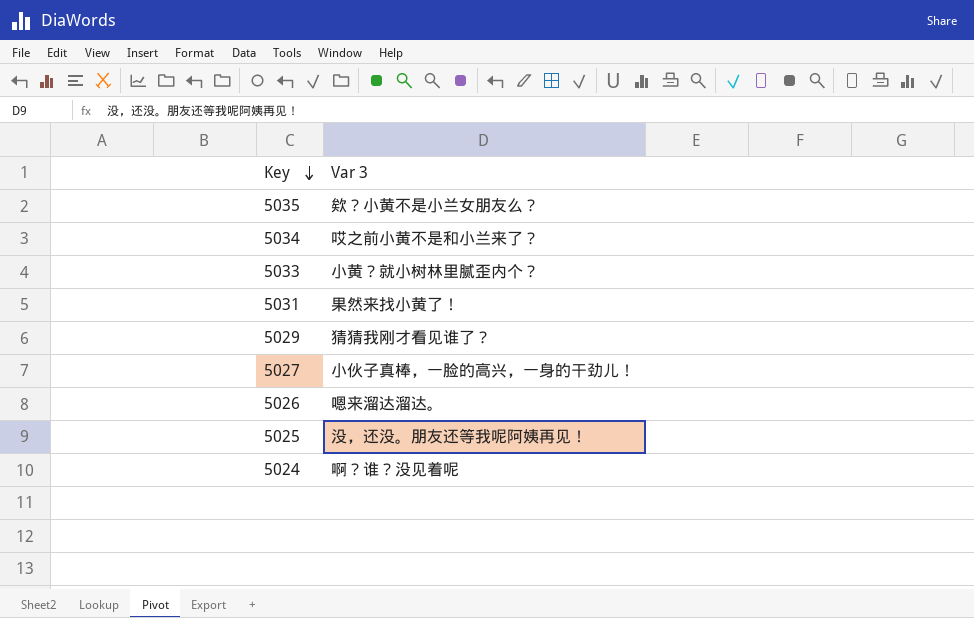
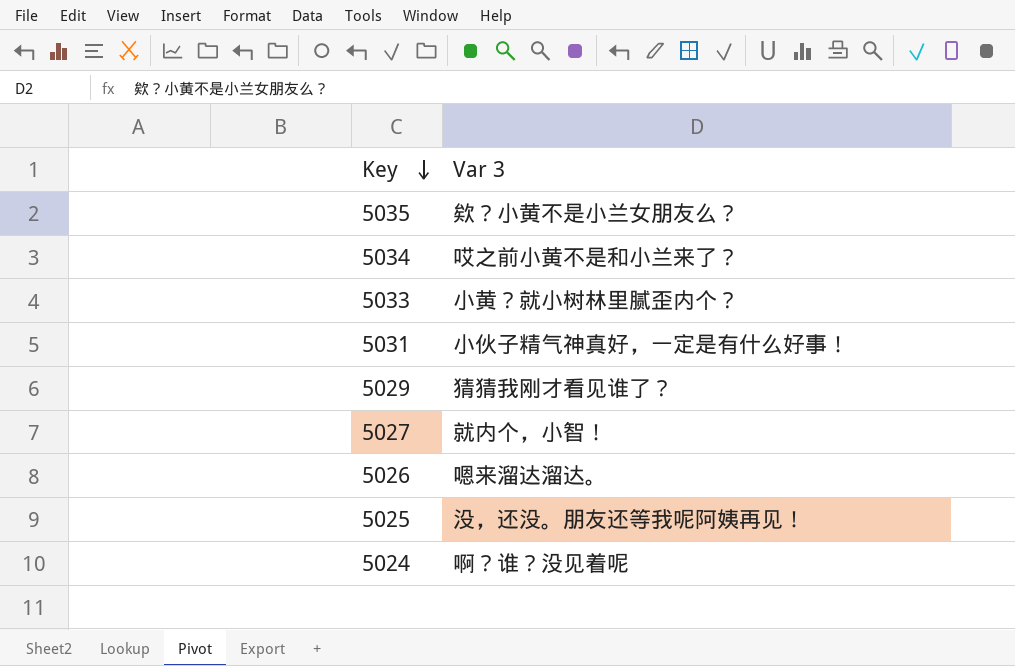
5031 | Var 3: 果然来找小黄了！ -> 小伙子精气神真好，一定是有什么好事！
5027 | Var 3: 小伙子真棒，一脸的高兴，一身的干劲儿！ -> 就内个，小智！

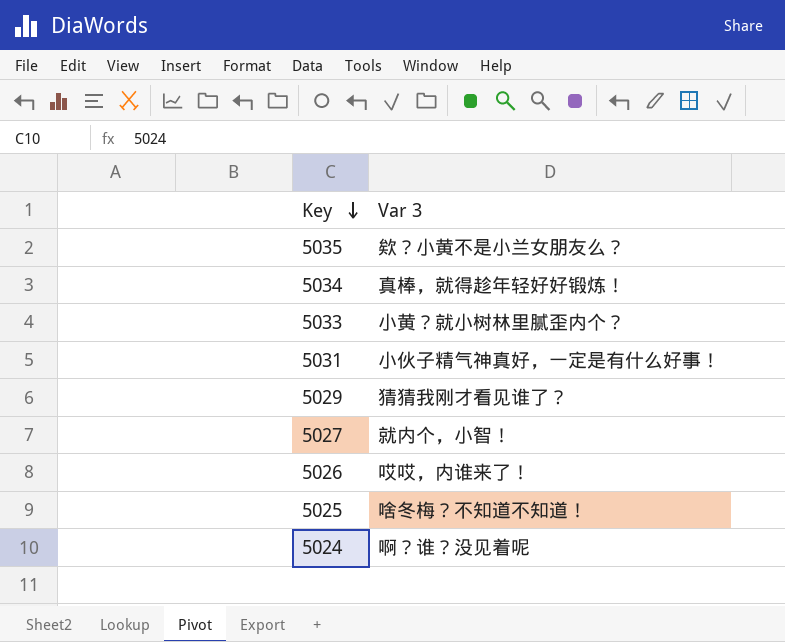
5034 | Var 3: 哎之前小黄不是和小兰来了？ -> 真棒，就得趁年轻好好锻炼！
5026 | Var 3: 嗯来溜达溜达。 -> 哎哎，内谁来了！
5025 | Var 3: 没，还没。朋友还等我呢阿姨再见！ -> 啥冬梅？不知道不知道！

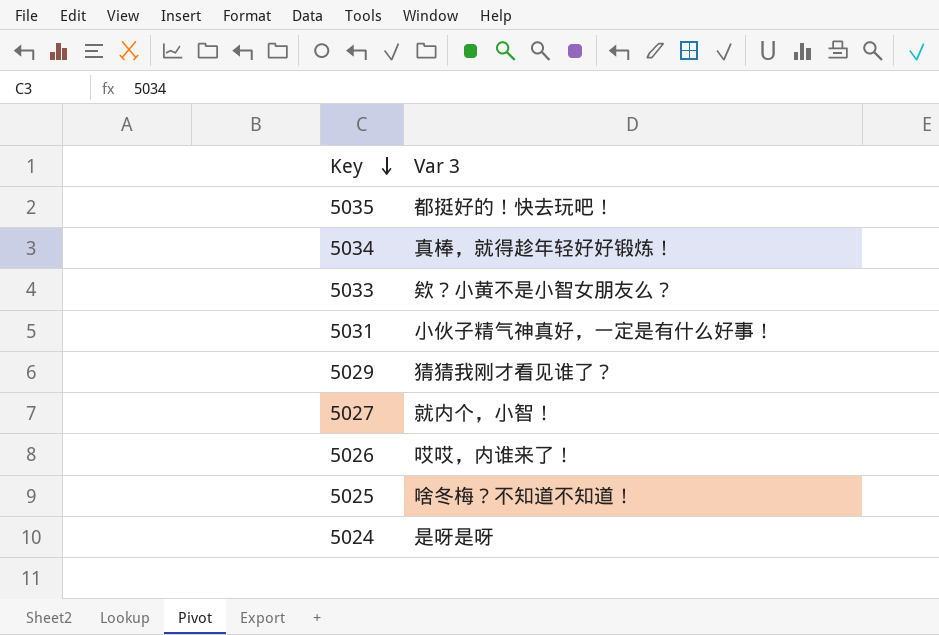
5035 | Var 3: 欸？小黄不是小兰女朋友么？ -> 都挺好的！快去玩吧！
5033 | Var 3: 小黄？就小树林里腻歪内个？ -> 欸？小黄不是小智女朋友么？
5024 | Var 3: 啊？谁？没见着呢 -> 是呀是呀

